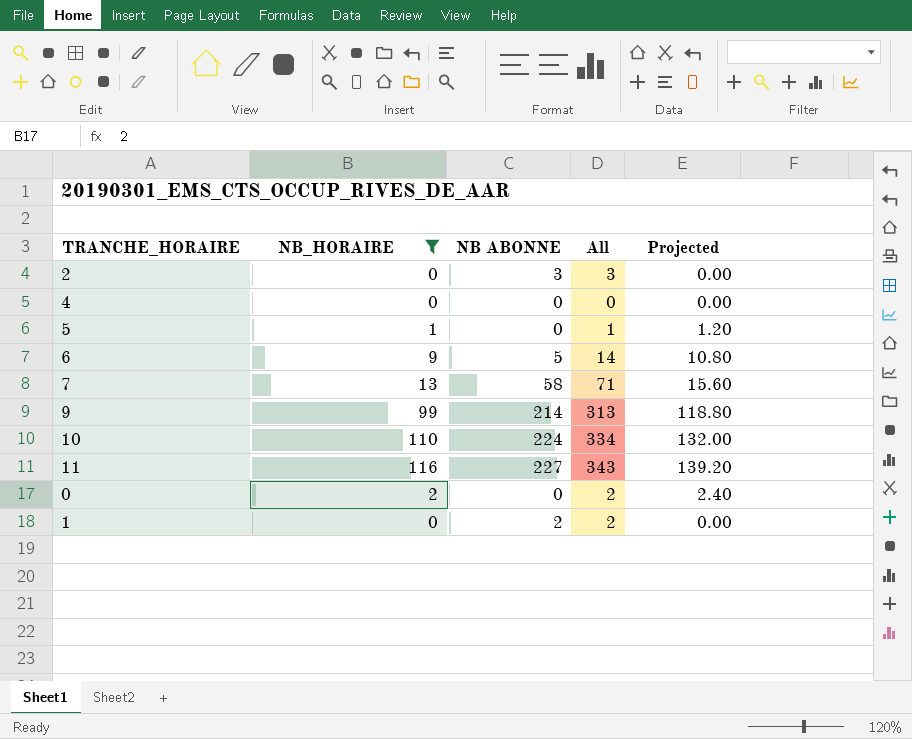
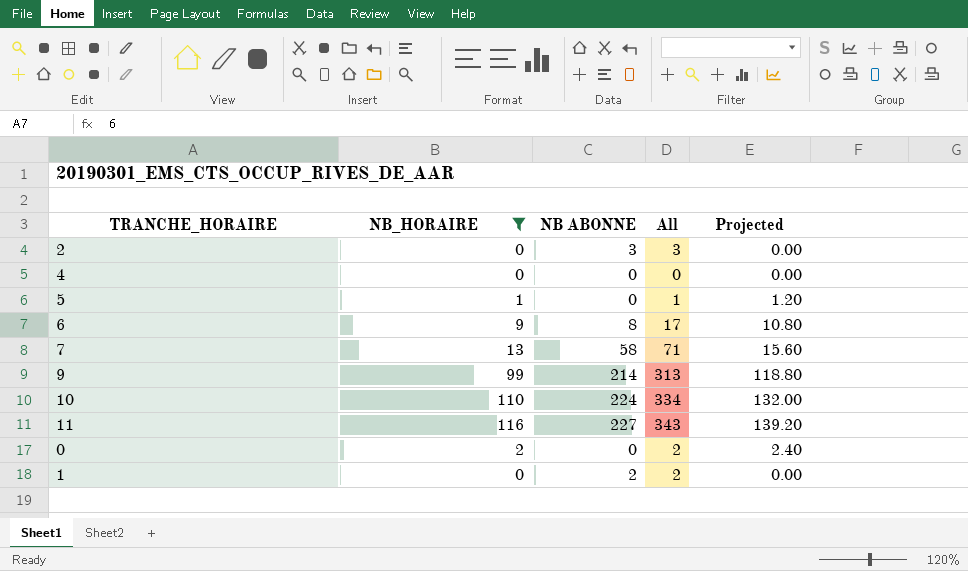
6 | NB ABONNE: 5 -> 8
6 | All: 14 -> 17

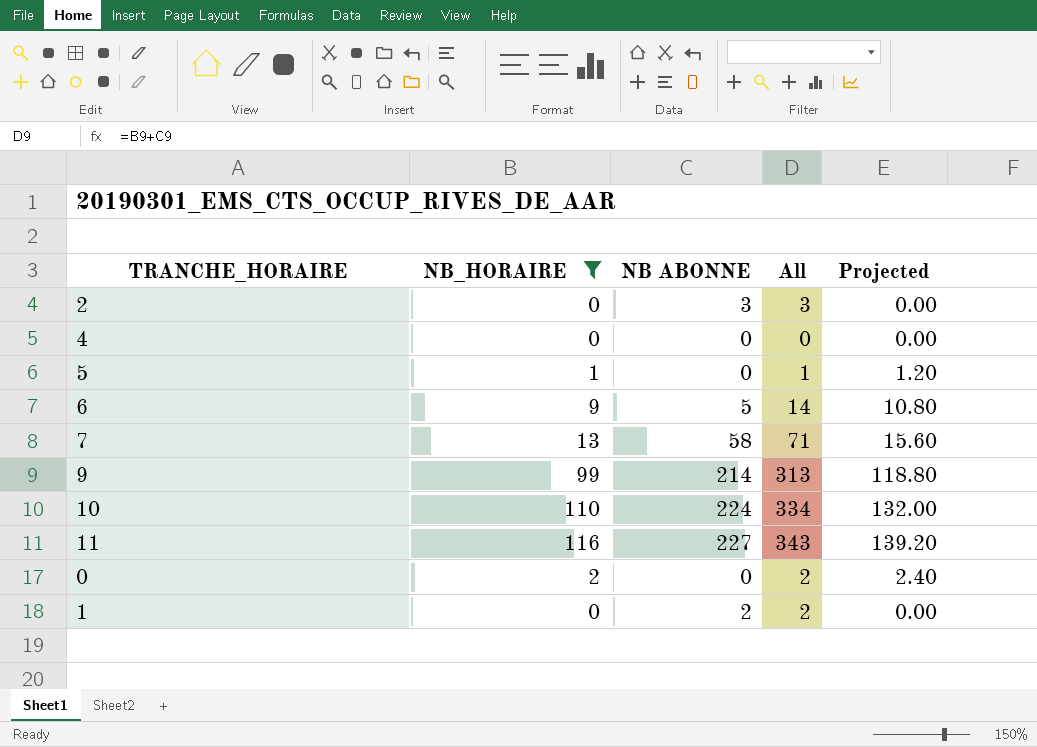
6 | NB ABONNE: 8 -> 5
6 | All: 17 -> 14

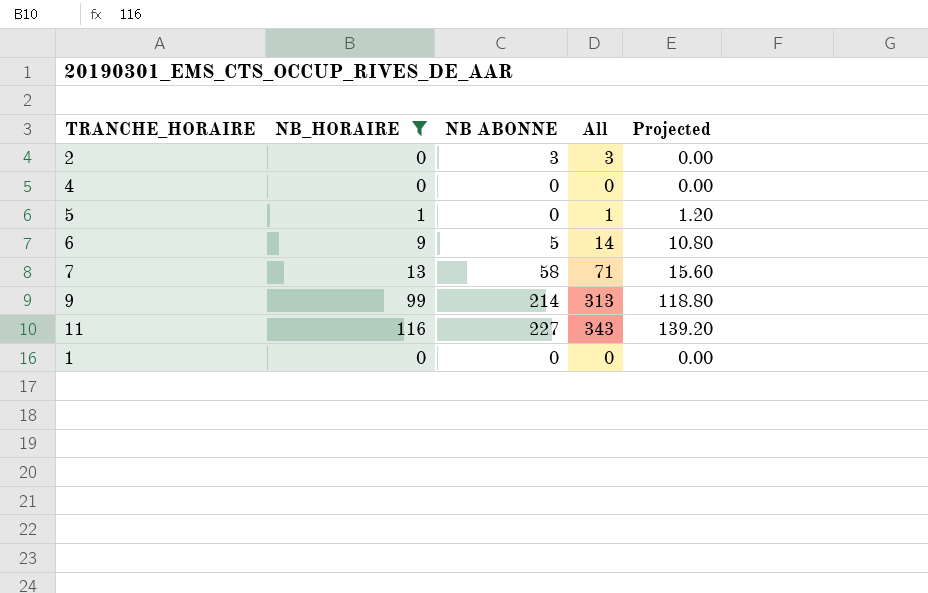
row 10: 110 | 224 | 334 | 132.00 -> none
row 0: 2 | 0 | 2 | 2.40 -> none
1 | NB ABONNE: 2 -> 0
1 | All: 2 -> 0

